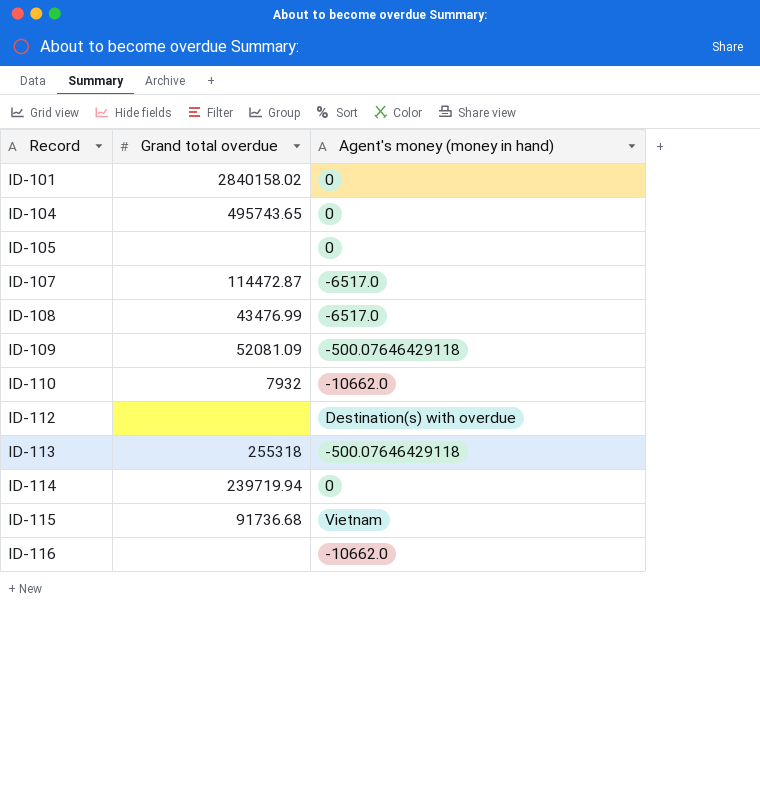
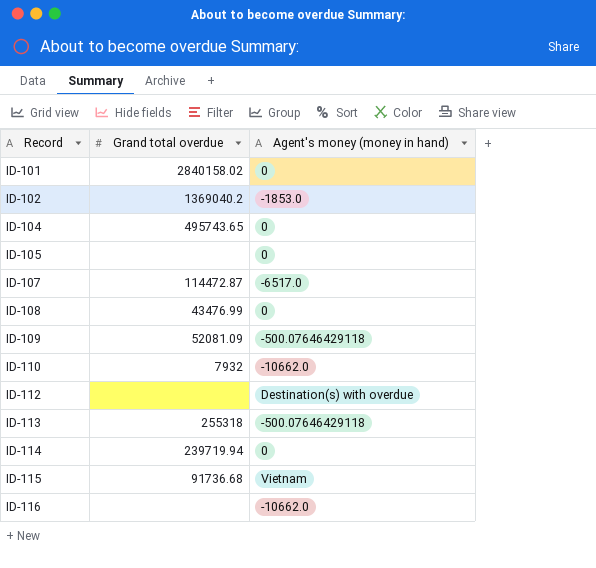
row ID-102: none -> 1369040.2 | -1853.0
ID-108 | Agent's money (money in hand): -6517.0 -> 0

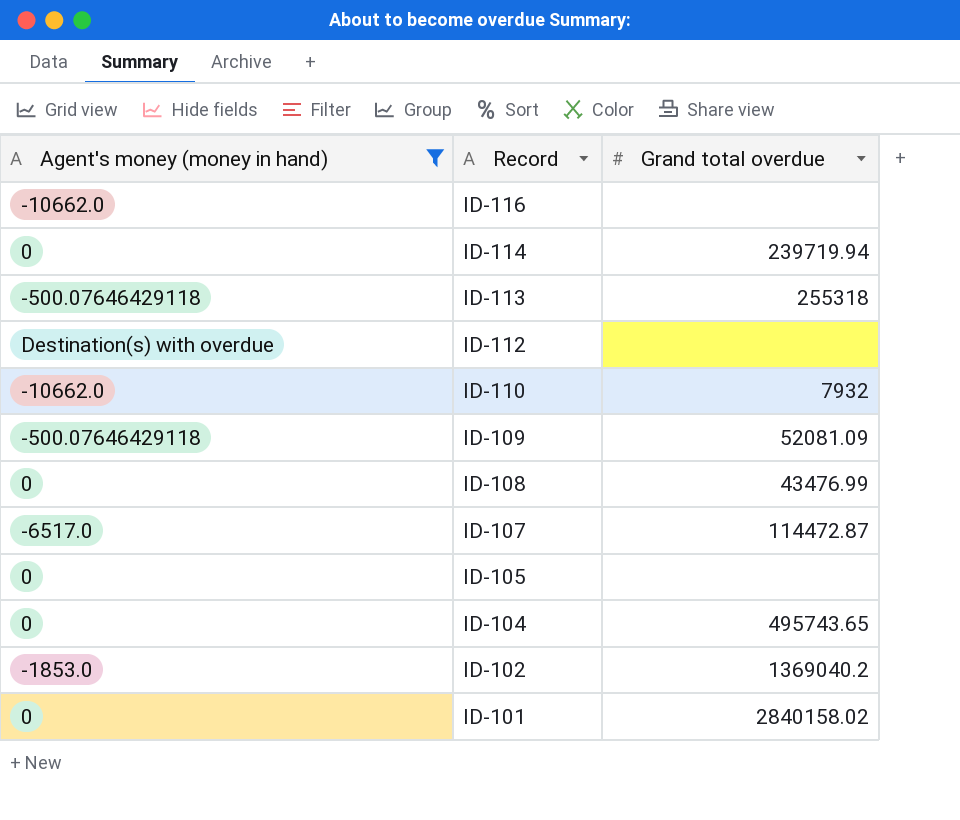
filter: none -> Agent's money (money in hand) != Vietnam
row order: Record ascending -> Record descending
column Agent's money (money in hand) | position: 3 -> 1

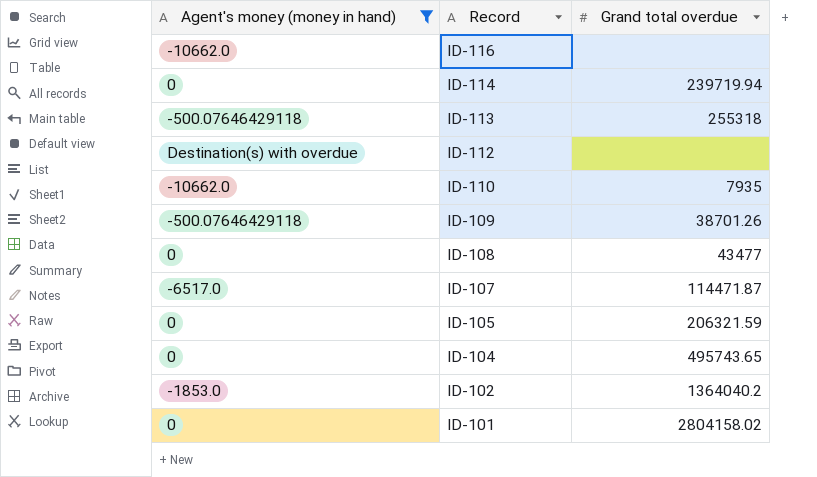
ID-110 | Grand total overdue: 7932 -> 7935
ID-109 | Grand total overdue: 52081.09 -> 38701.26
ID-108 | Grand total overdue: 43476.99 -> 43477
ID-107 | Grand total overdue: 114472.87 -> 114471.87
ID-105 | Grand total overdue: none -> 206321.59
ID-102 | Grand total overdue: 1369040.2 -> 1364040.2
ID-101 | Grand total overdue: 2840158.02 -> 2804158.02

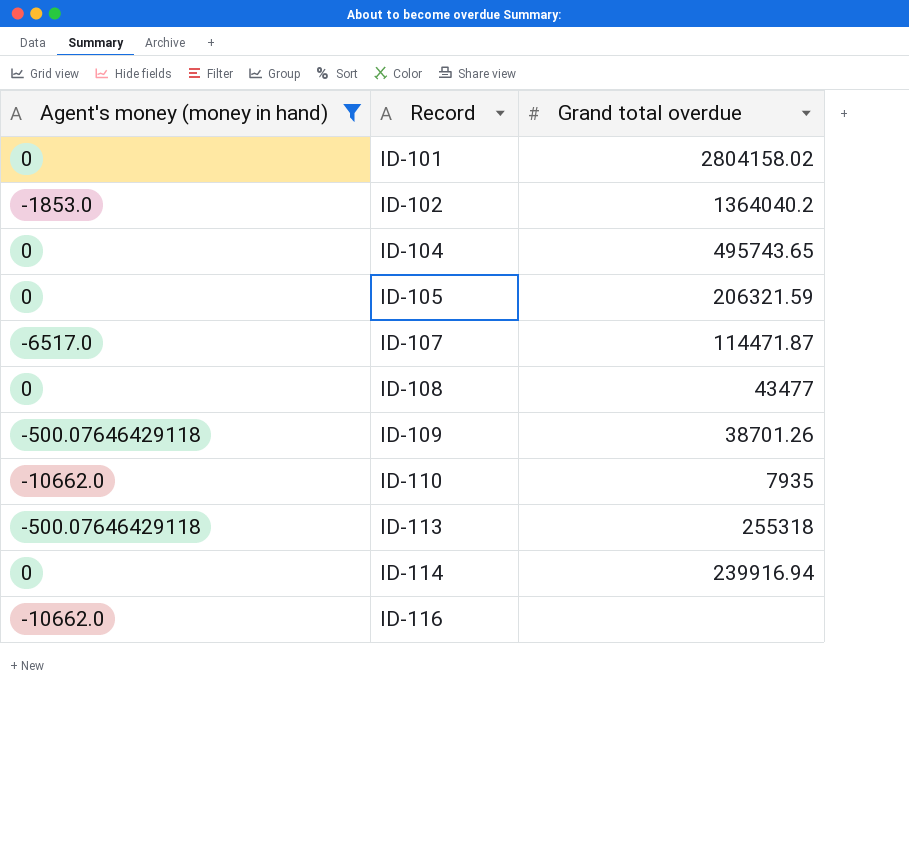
row order: Record descending -> Record ascending
row ID-112: Destination(s) with overdue | none -> none
ID-114 | Grand total overdue: 239719.94 -> 239916.94

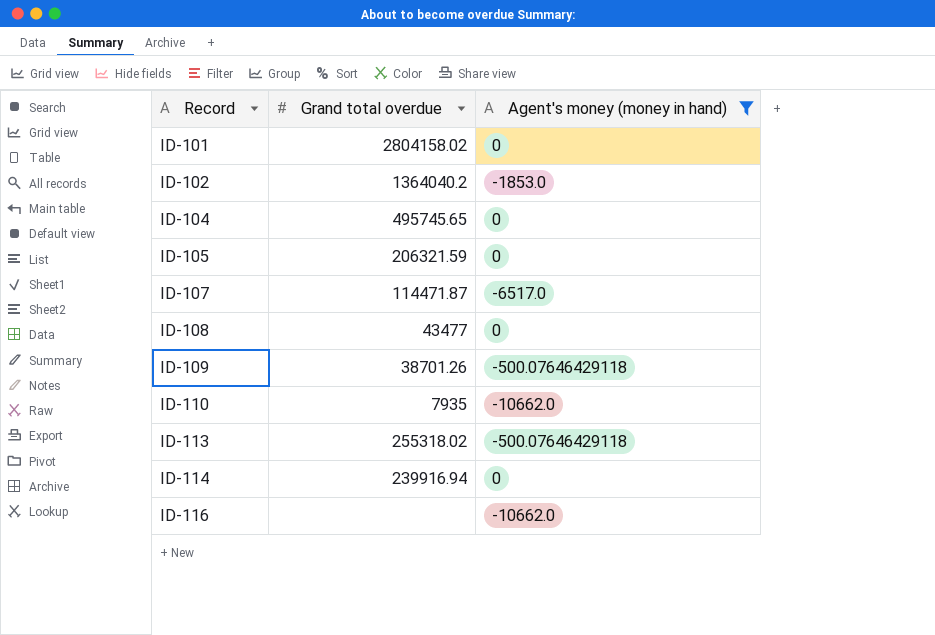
column Agent's money (money in hand) | position: 1 -> 3
ID-104 | Grand total overdue: 495743.65 -> 495745.65
ID-113 | Grand total overdue: 255318 -> 255318.02

